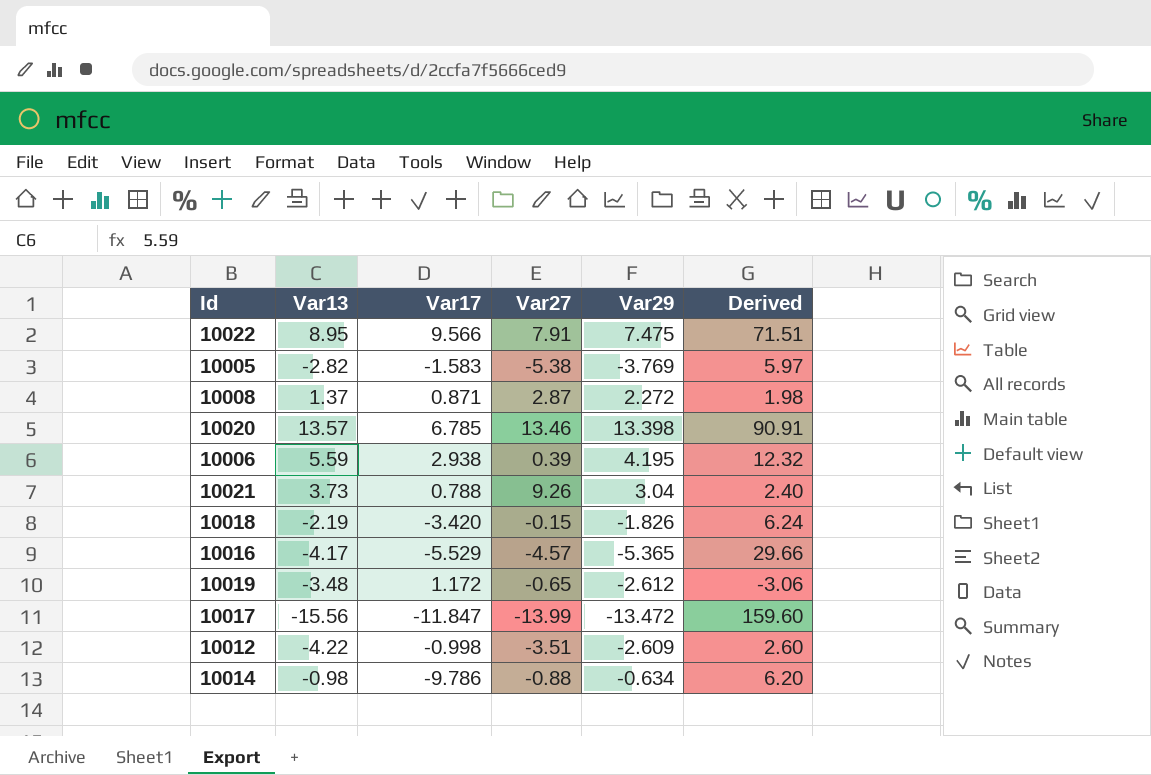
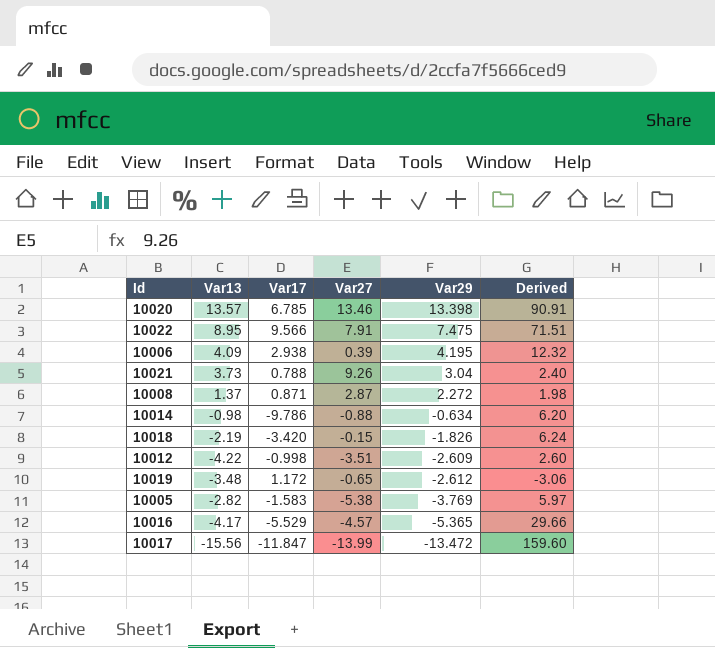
row order: none -> Var29 descending
10006 | Var13: 5.59 -> 4.09

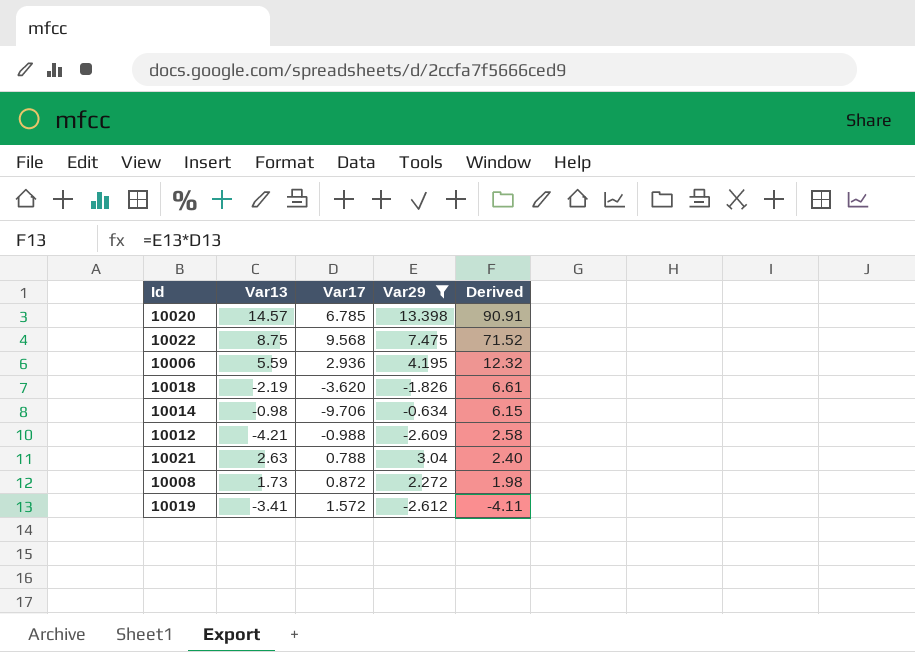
filter: none -> Var29 >= -2.612
row order: Var29 descending -> Derived descending
column Var27 | position: 4 -> none
10020 | Var13: 13.57 -> 14.57
10022 | Var13: 8.95 -> 8.75
10022 | Var17: 9.566 -> 9.568
10022 | Derived: 71.51 -> 71.52
10006 | Var13: 4.09 -> 5.59
10006 | Var17: 2.938 -> 2.936
10018 | Var17: -3.420 -> -3.620
10018 | Derived: 6.24 -> 6.61
10014 | Var17: -9.786 -> -9.706
10014 | Derived: 6.20 -> 6.15
10012 | Var13: -4.22 -> -4.21
10012 | Var17: -0.998 -> -0.988
10012 | Derived: 2.60 -> 2.58
10021 | Var13: 3.73 -> 2.63
10008 | Var13: 1.37 -> 1.73
10008 | Var17: 0.871 -> 0.872
10019 | Var13: -3.48 -> -3.41
10019 | Var17: 1.172 -> 1.572
10019 | Derived: -3.06 -> -4.11

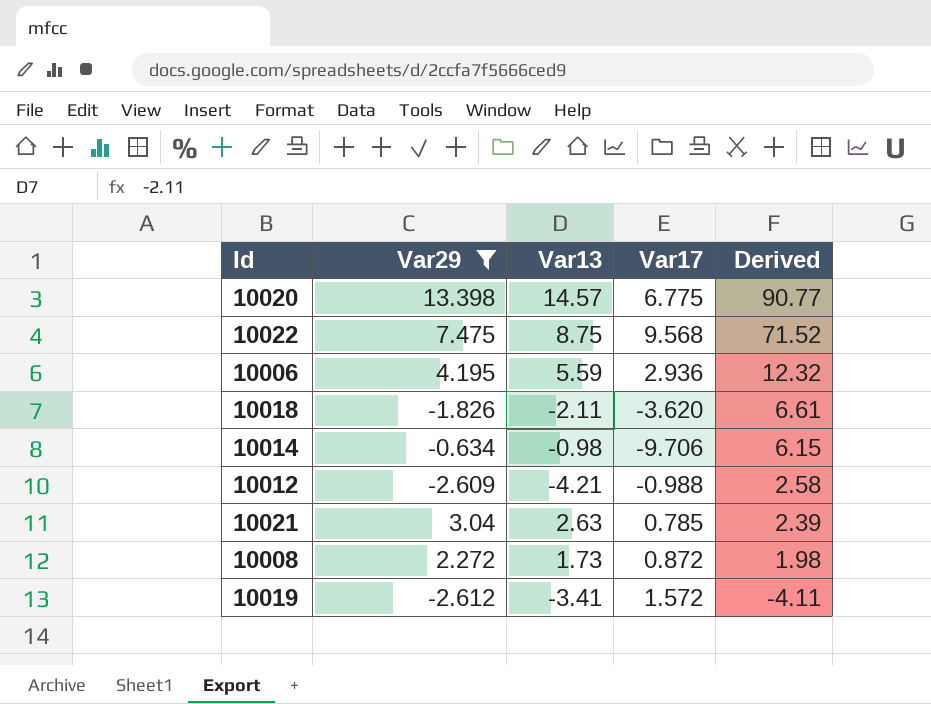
column Var29 | position: 4 -> 2
10020 | Var17: 6.785 -> 6.775
10020 | Derived: 90.91 -> 90.77
10018 | Var13: -2.19 -> -2.11
10021 | Var17: 0.788 -> 0.785
10021 | Derived: 2.40 -> 2.39

